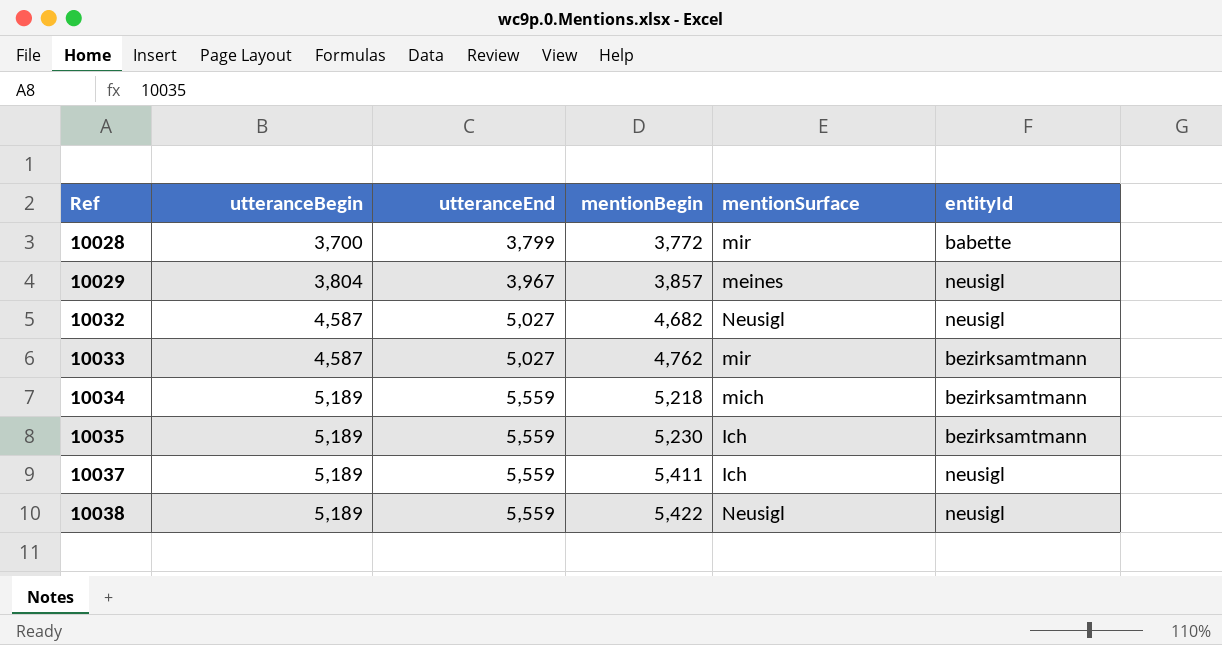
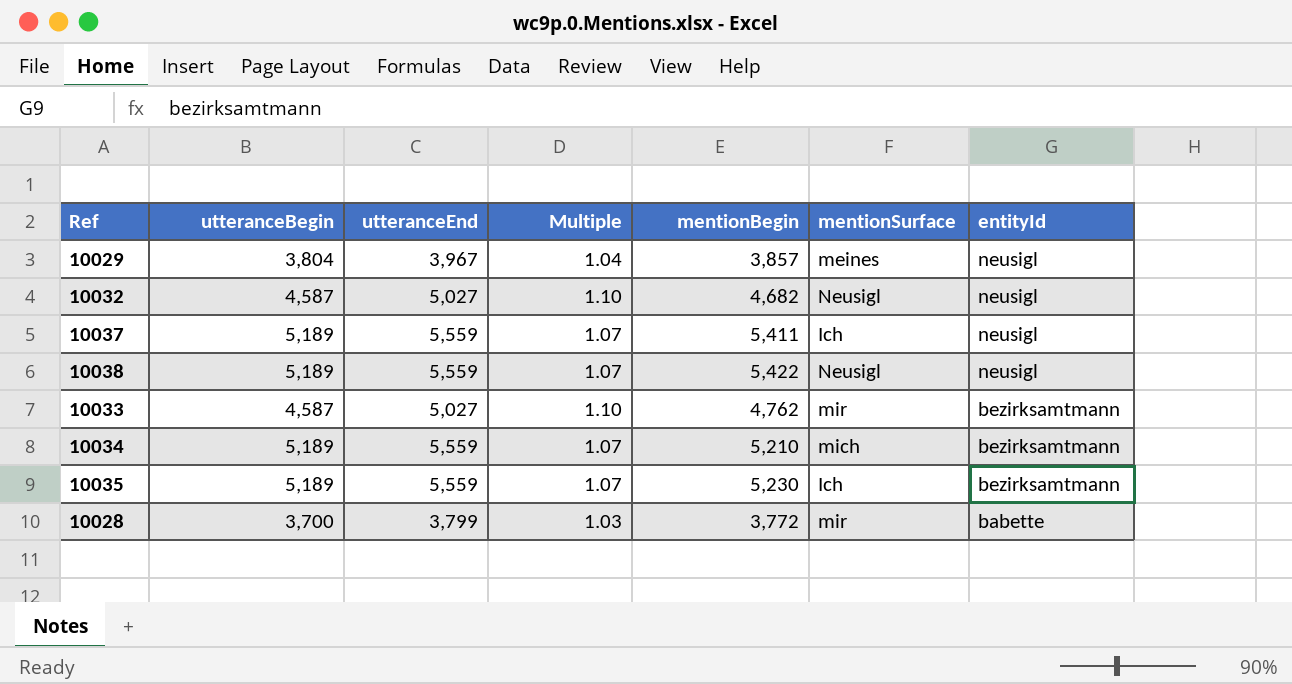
row order: Ref ascending -> entityId descending
column Multiple | formula: none -> [utteranceEnd] / [utteranceBegin]
10034 | mentionBegin: 5,218 -> 5,210

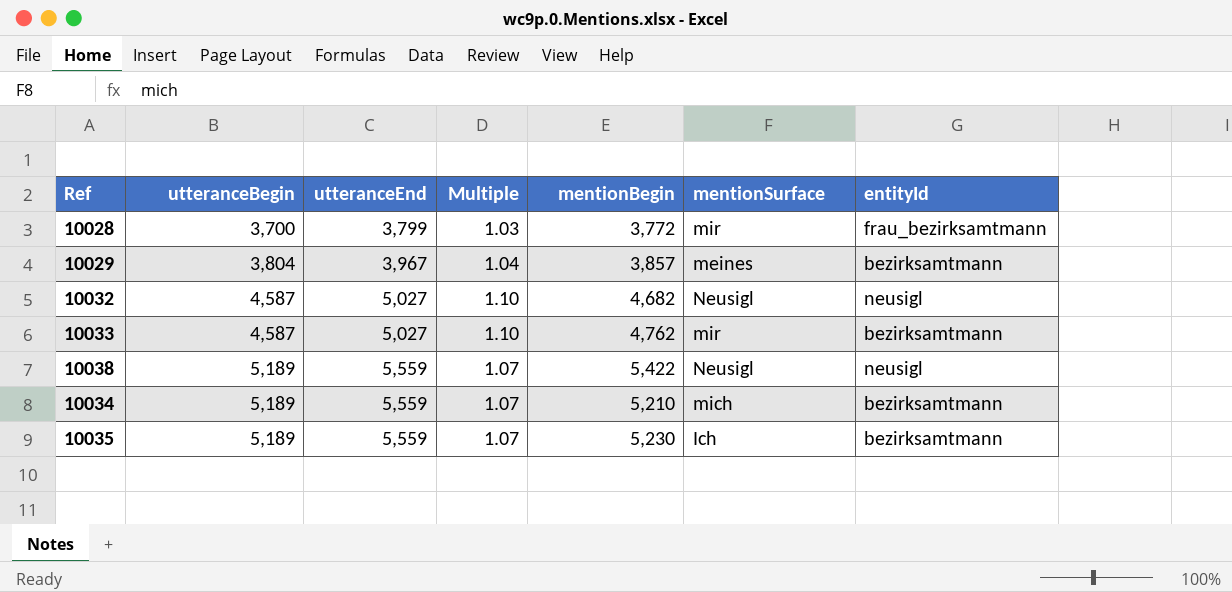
row order: entityId descending -> utteranceBegin ascending
row 10037: 5,189 | 5,559 | 1.07 | 5,411 | Ich | neusigl -> none
10028 | entityId: babette -> frau_bezirksamtmann
10029 | entityId: neusigl -> bezirksamtmann

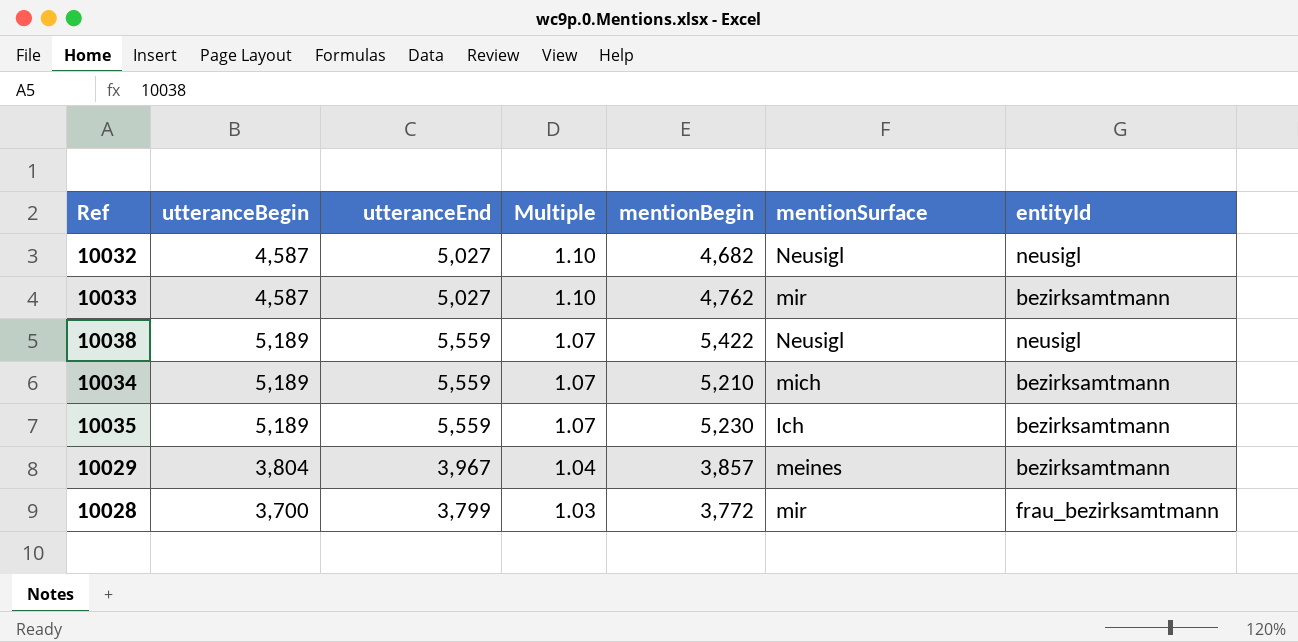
row order: utteranceBegin ascending -> Multiple descending

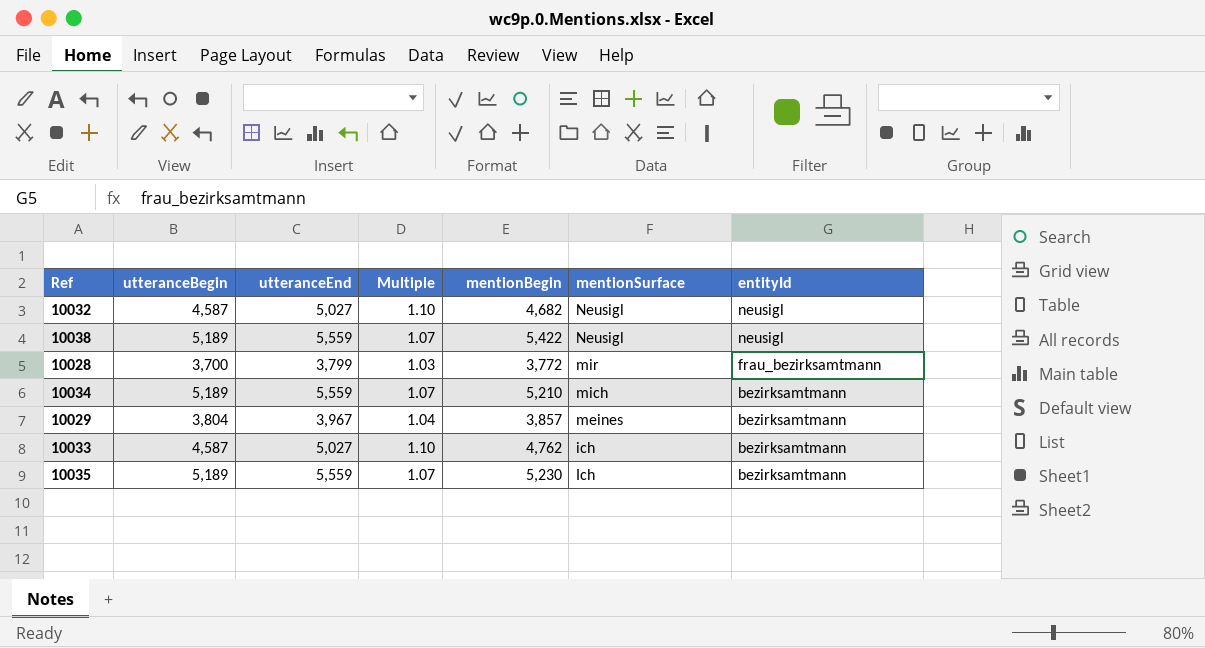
row order: Multiple descending -> mentionSurface descending
10033 | mentionSurface: mir -> ich

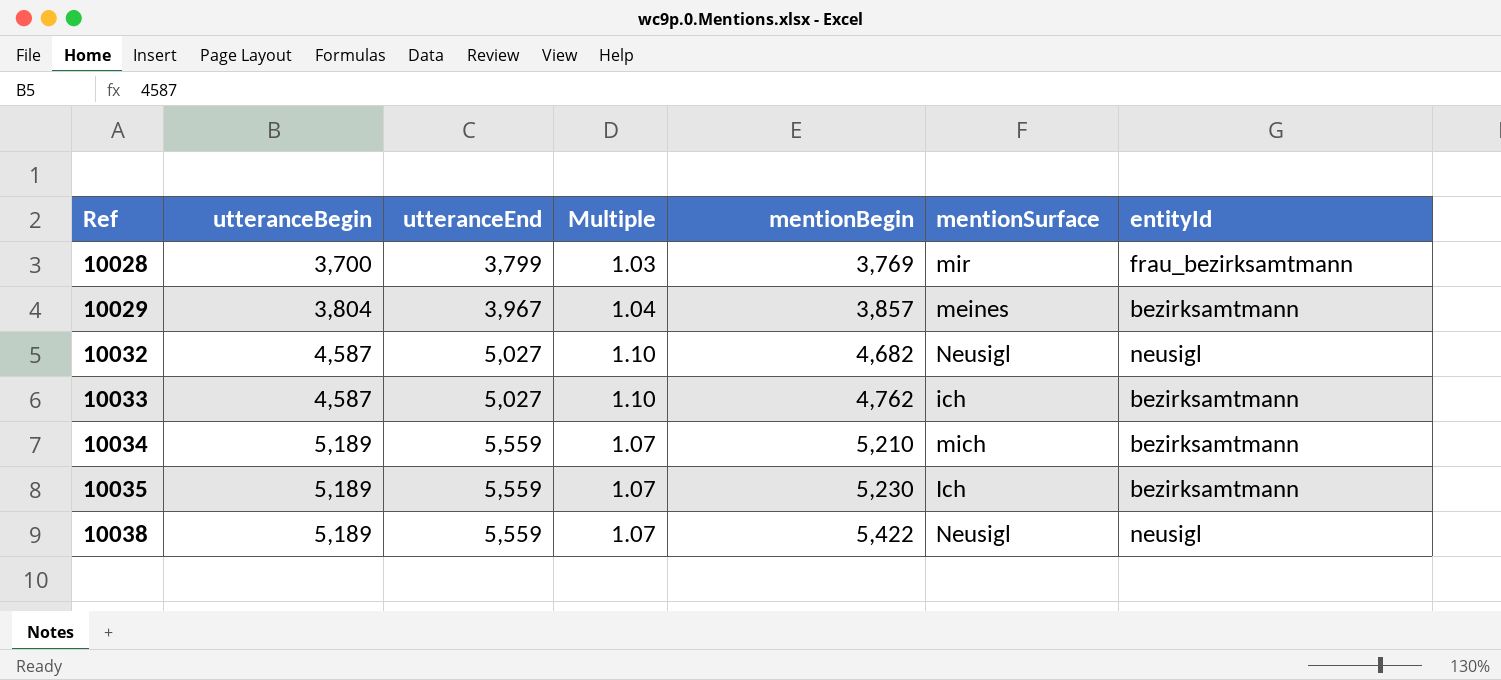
row order: mentionSurface descending -> Ref ascending
10028 | mentionBegin: 3,772 -> 3,769

